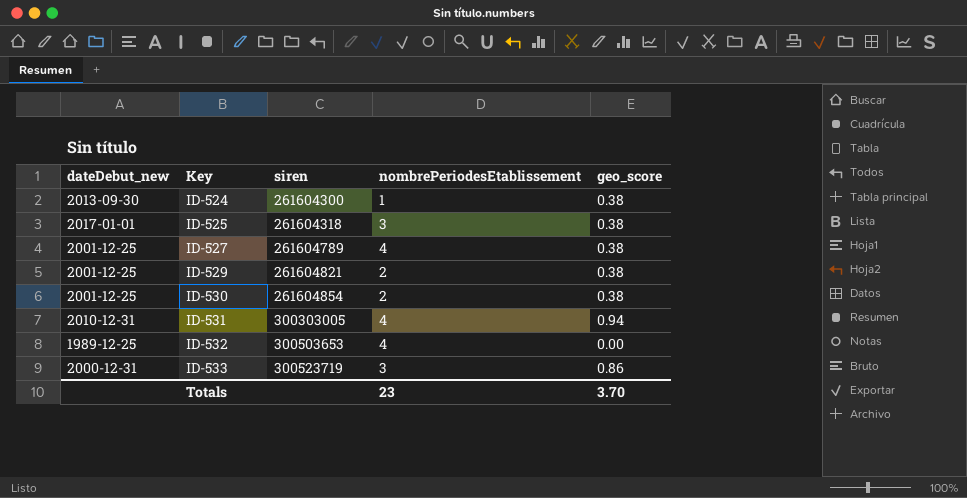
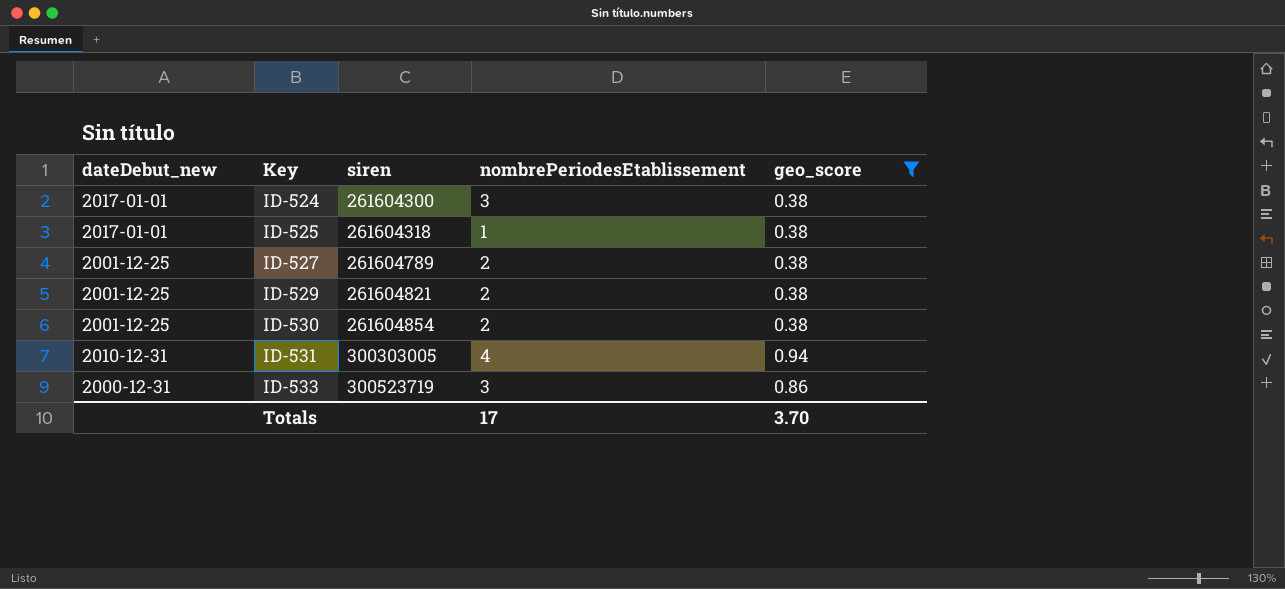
filter: none -> geo_score != 0.00
ID-524 | dateDebut_new: 2013-09-30 -> 2017-01-01
ID-524 | nombrePeriodesEtablissement: 1 -> 3
ID-525 | nombrePeriodesEtablissement: 3 -> 1
ID-527 | nombrePeriodesEtablissement: 4 -> 2
Totals | nombrePeriodesEtablissement: 23 -> 17

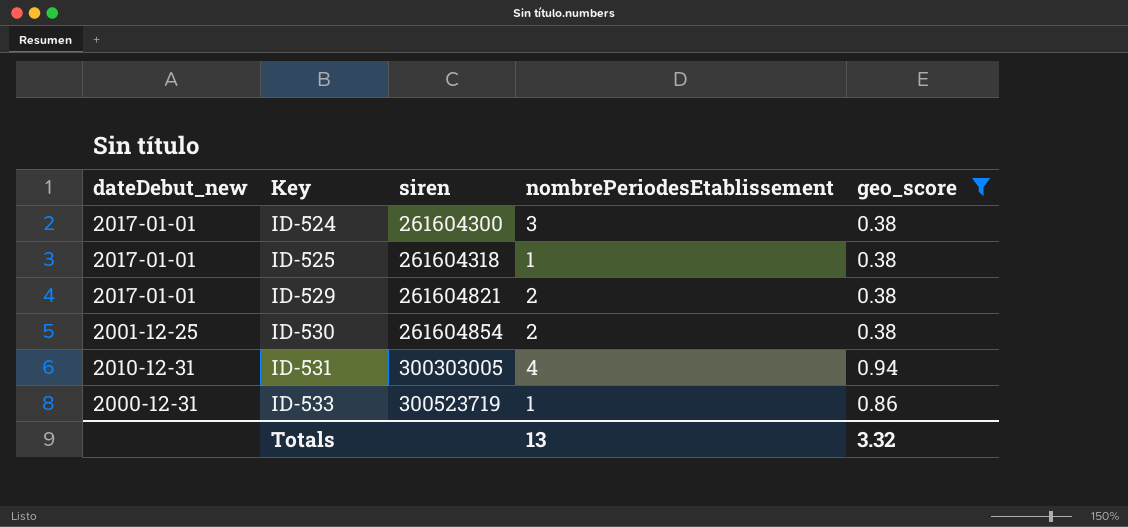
row ID-527: 2001-12-25 | 261604789 | 2 | 0.38 -> none
ID-529 | dateDebut_new: 2001-12-25 -> 2017-01-01
ID-533 | nombrePeriodesEtablissement: 3 -> 1
Totals | nombrePeriodesEtablissement: 17 -> 13
Totals | geo_score: 3.70 -> 3.32

